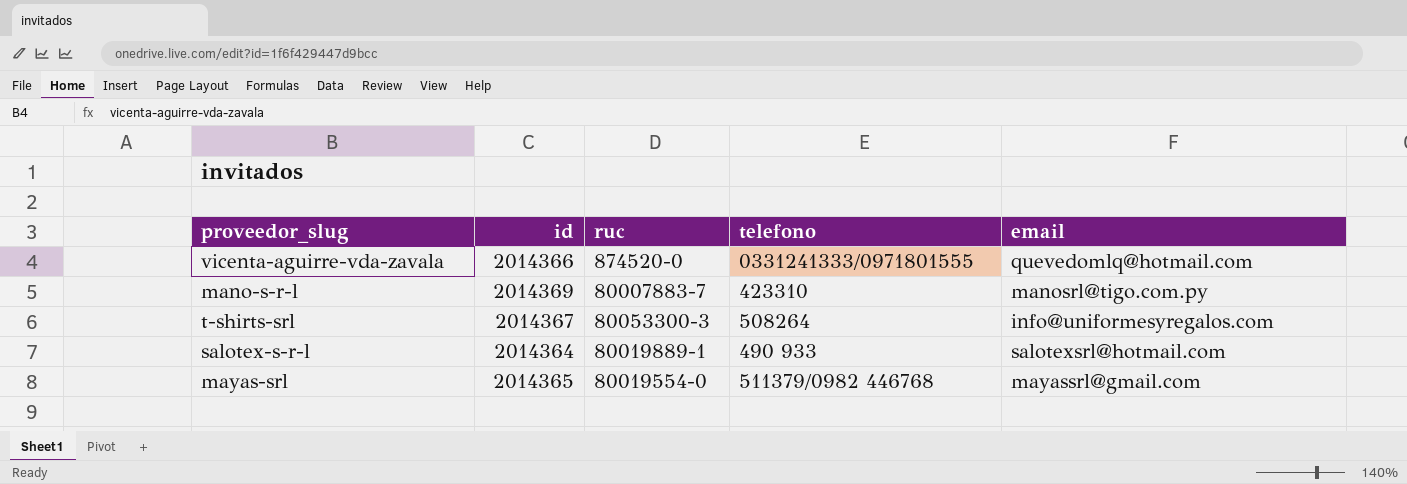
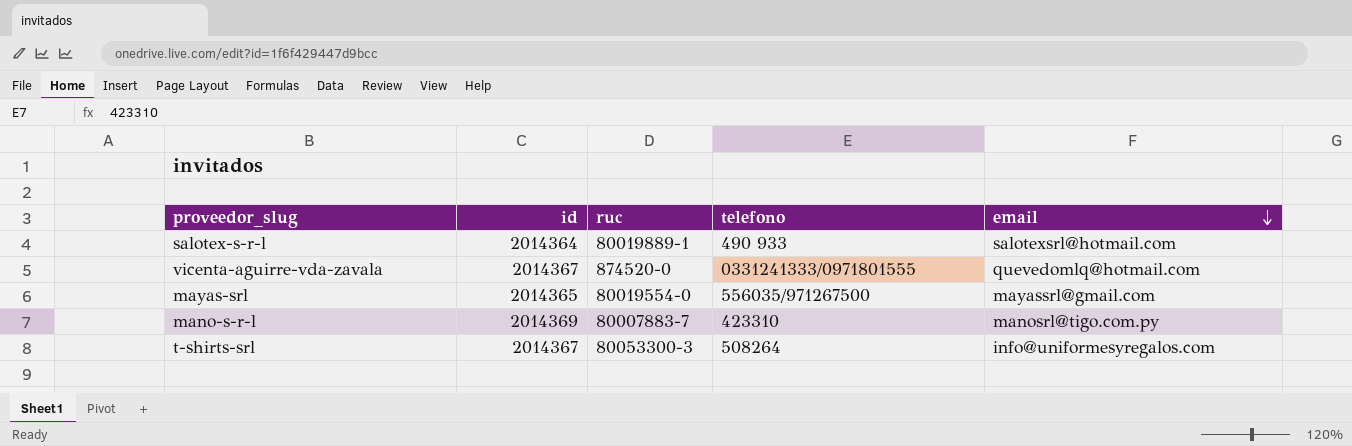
row order: none -> email descending
vicenta-aguirre-vda-zavala | id: 2014366 -> 2014367
mayas-srl | telefono: 511379/0982 446768 -> 556035/971267500

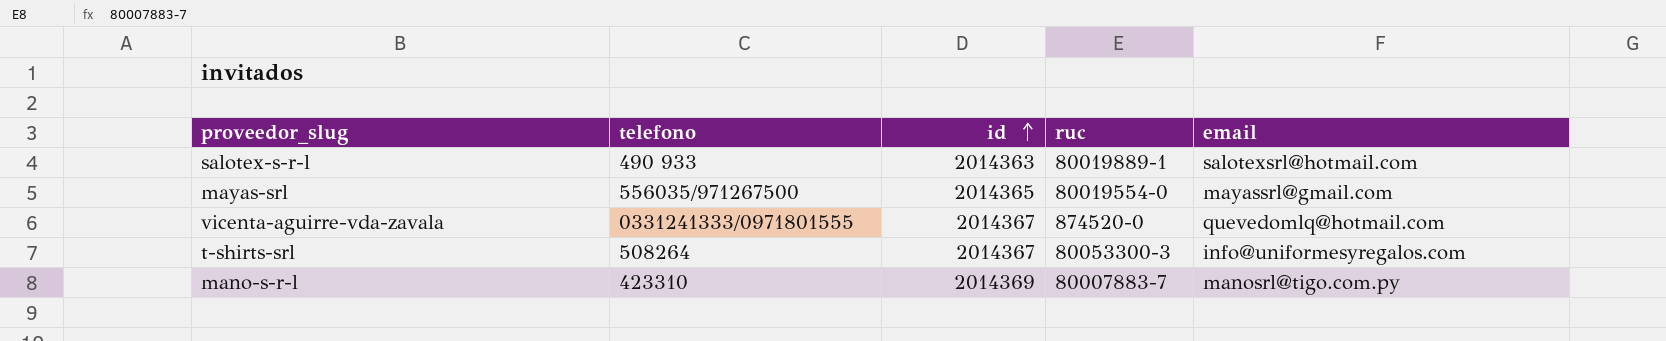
row order: email descending -> id ascending
column telefono | position: 4 -> 2
salotex-s-r-l | id: 2014364 -> 2014363

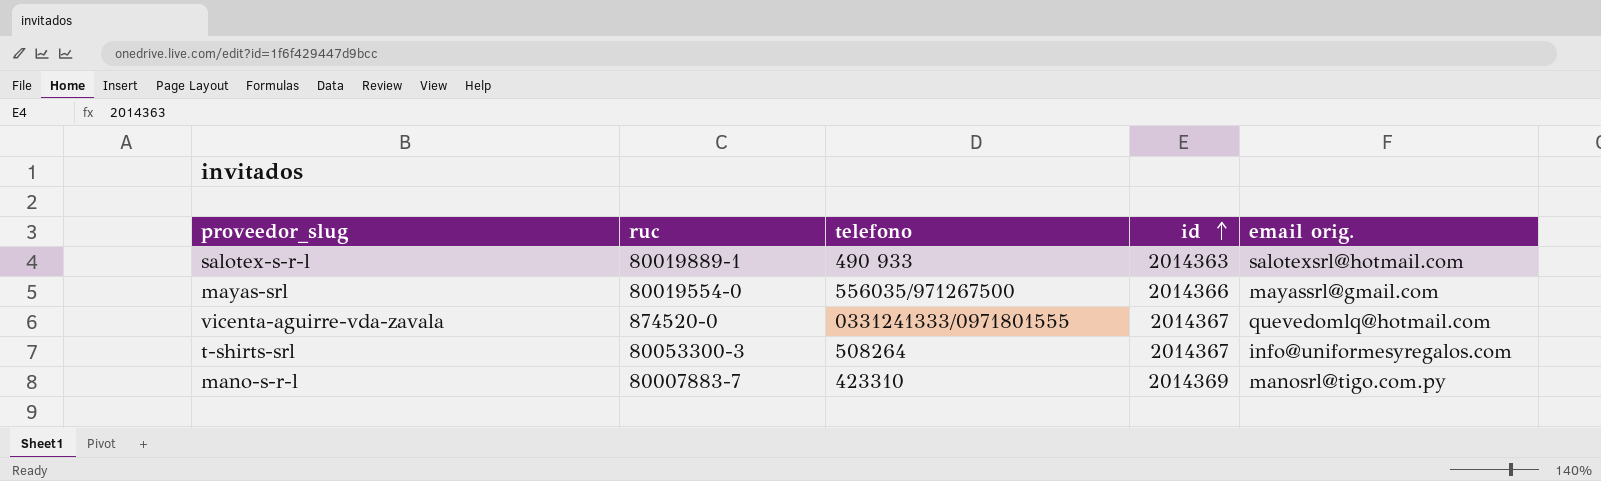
column ruc | position: 4 -> 2
column name: email -> email orig.
mayas-srl | id: 2014365 -> 2014366

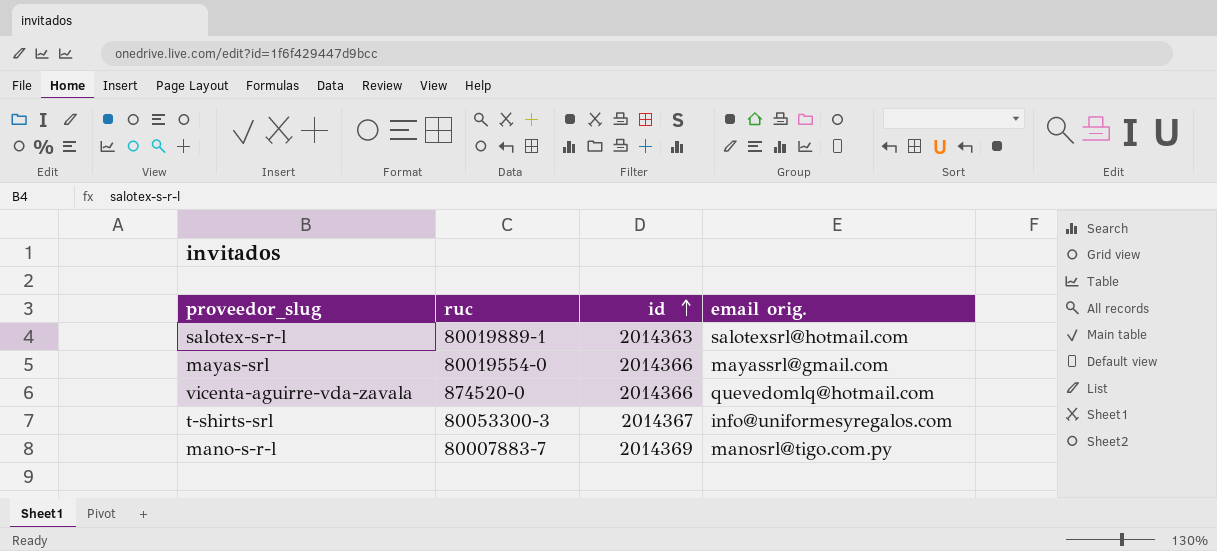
column telefono | position: 3 -> none
vicenta-aguirre-vda-zavala | id: 2014367 -> 2014366

